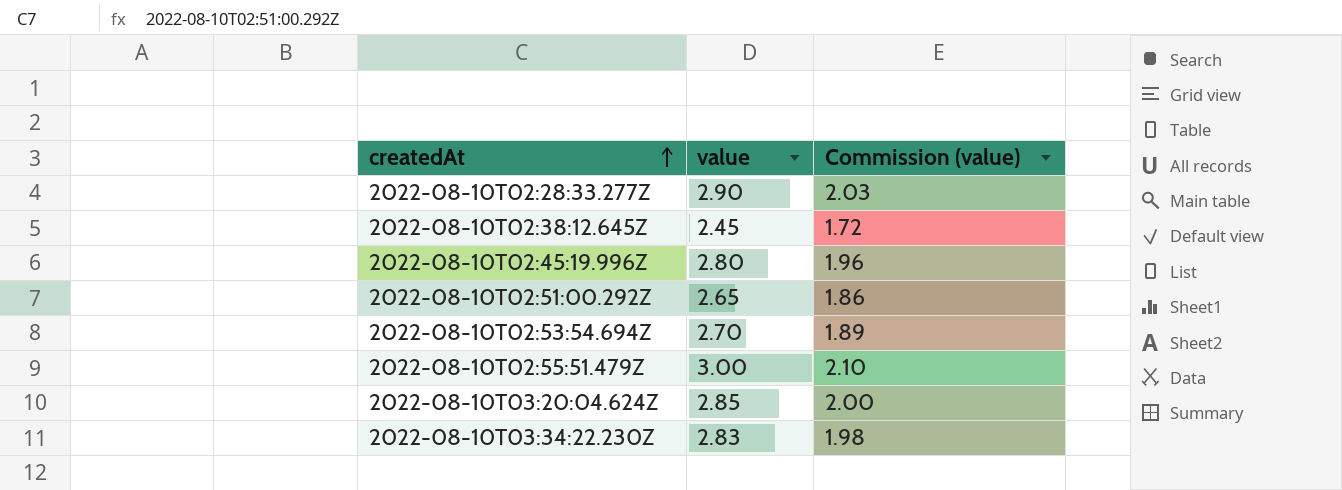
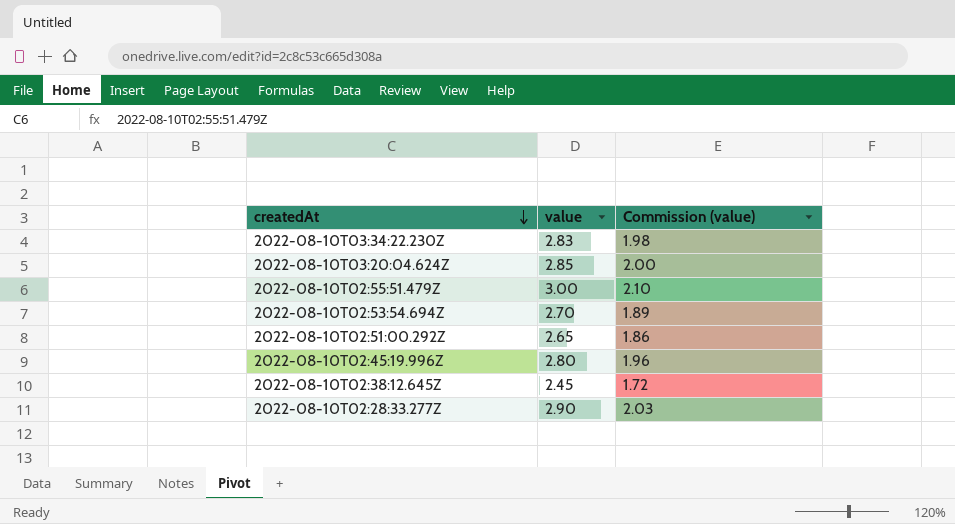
row order: createdAt ascending -> createdAt descending

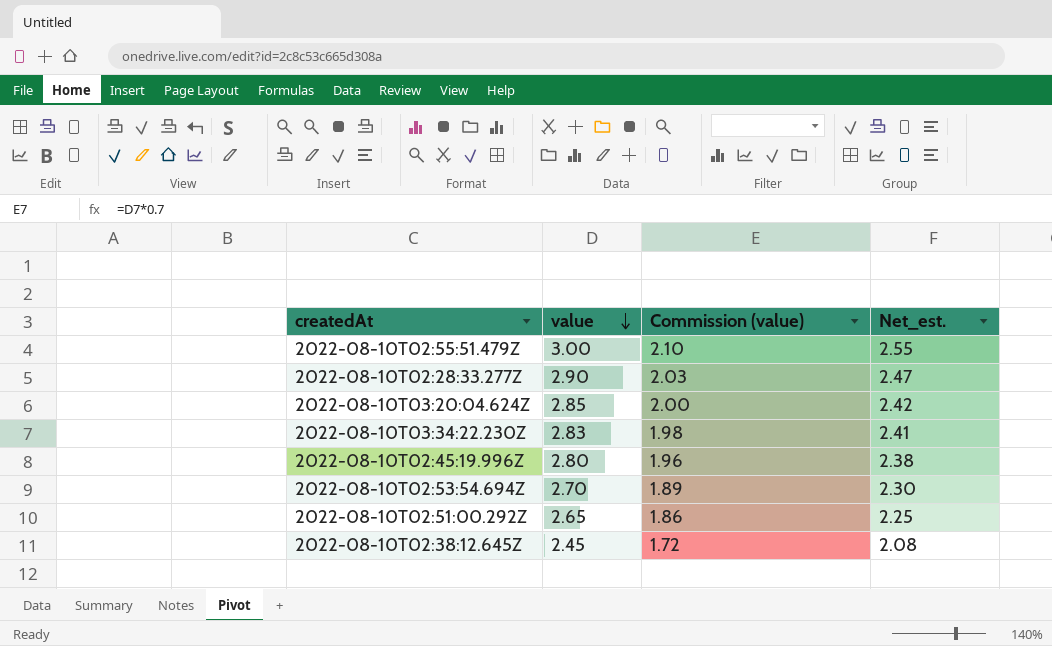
row order: createdAt descending -> value descending
column Net_est. | formula: none -> [value] * 0.85

